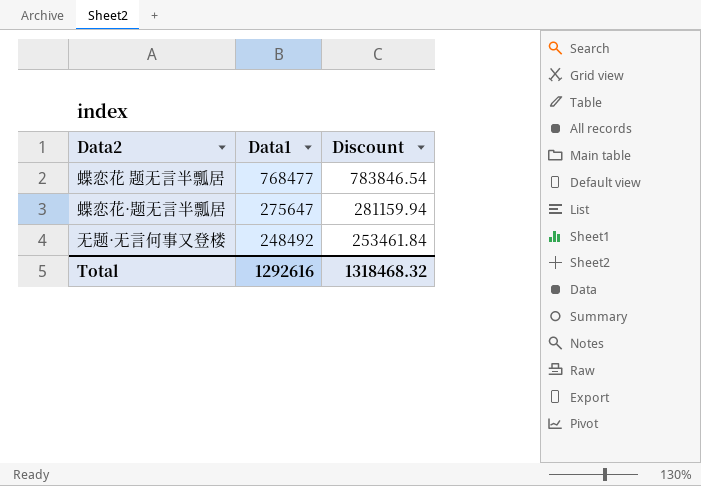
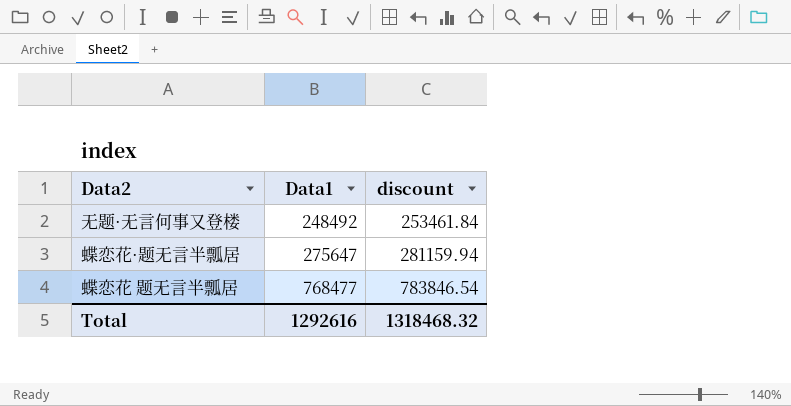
row order: Data1 descending -> Data1 ascending
column name: Discount -> discount

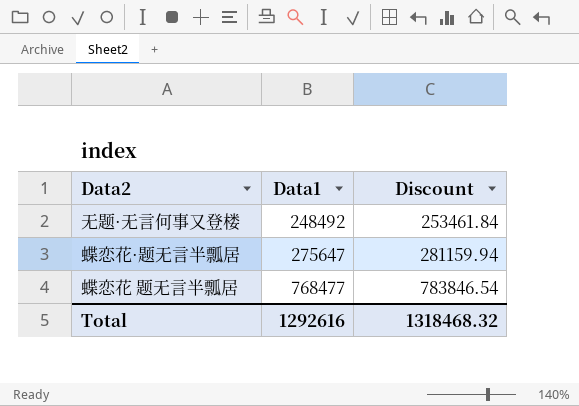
column name: discount -> Discount

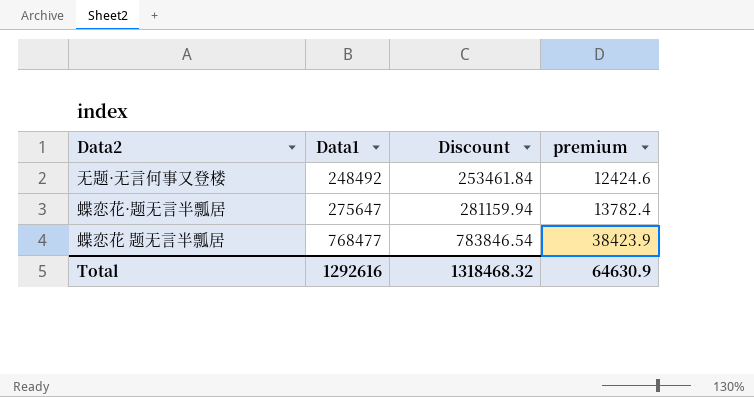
column premium | formula: none -> [Data1] * 0.05

